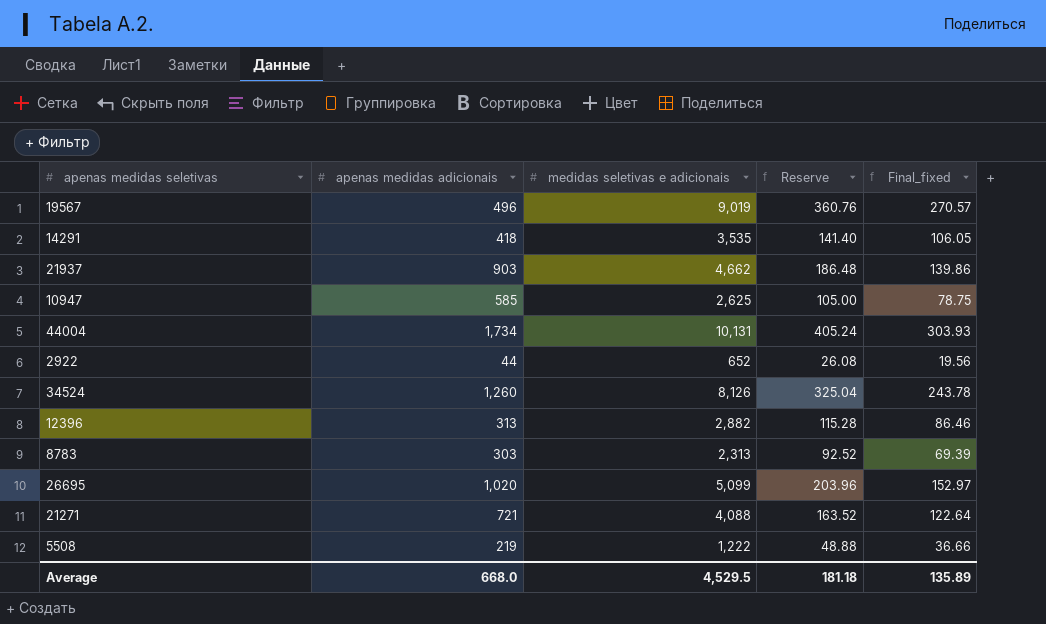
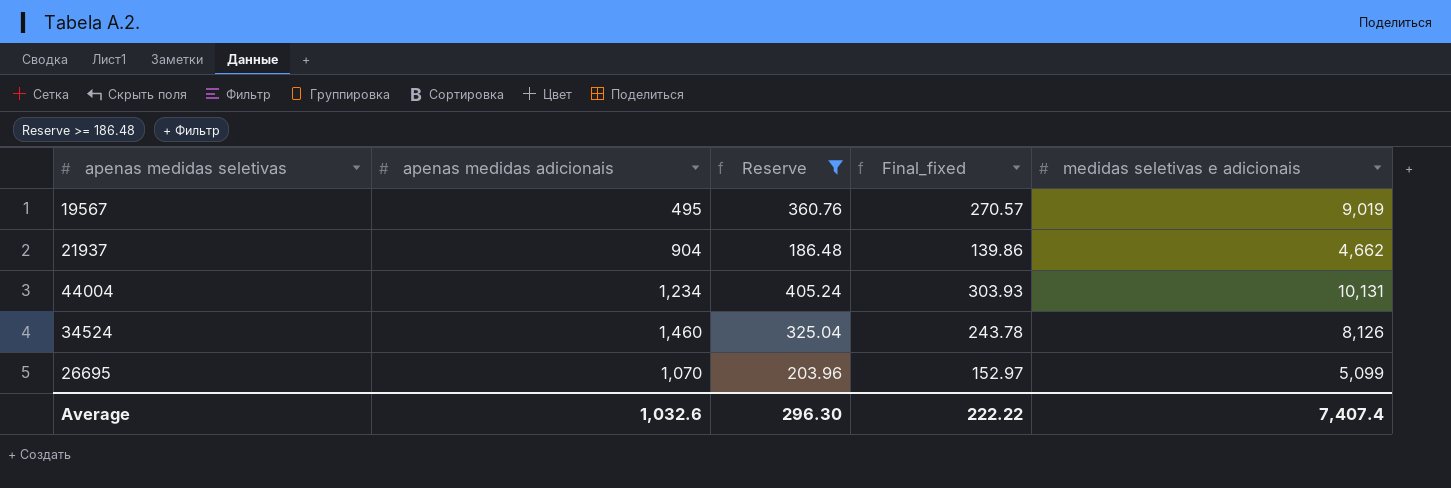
filter: none -> Reserve >= 186.48
column medidas seletivas e adicionais | position: 3 -> 5
19567 | apenas medidas adicionais: 496 -> 495
21937 | apenas medidas adicionais: 903 -> 904
44004 | apenas medidas adicionais: 1,734 -> 1,234
34524 | apenas medidas adicionais: 1,260 -> 1,460
26695 | apenas medidas adicionais: 1,020 -> 1,070
Average | apenas medidas adicionais: 668.0 -> 1,032.6
Average | Reserve: 181.18 -> 296.30
Average | Final_fixed: 135.89 -> 222.22
Average | medidas seletivas e adicionais: 4,529.5 -> 7,407.4

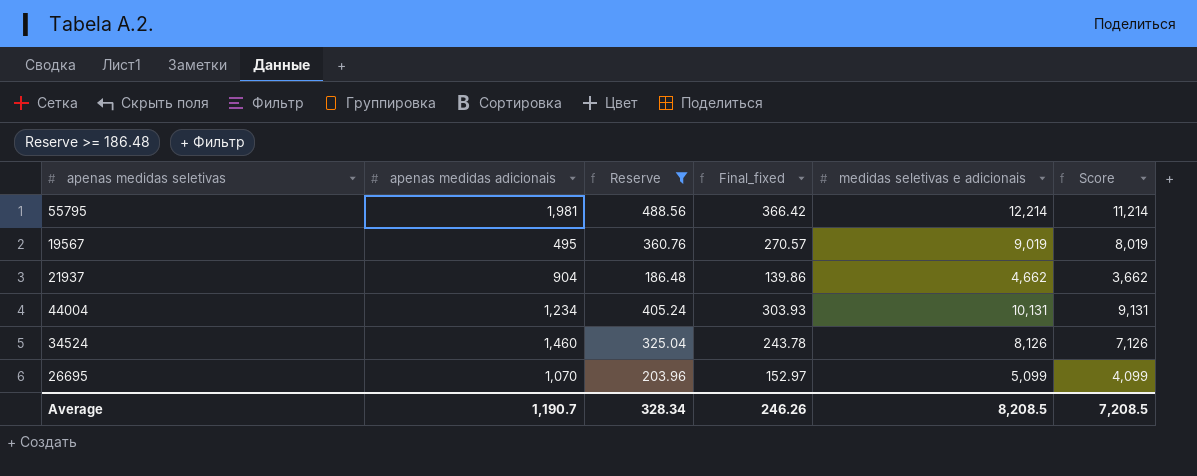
column Score | formula: none -> [medidas seletivas e adicionais] - 1000
row 55795: none -> 1,981 | 488.56 | 366.42 | 12,214 | 11,214
Average | apenas medidas adicionais: 1,032.6 -> 1,190.7
Average | Reserve: 296.30 -> 328.34
Average | Final_fixed: 222.22 -> 246.26
Average | medidas seletivas e adicionais: 7,407.4 -> 8,208.5

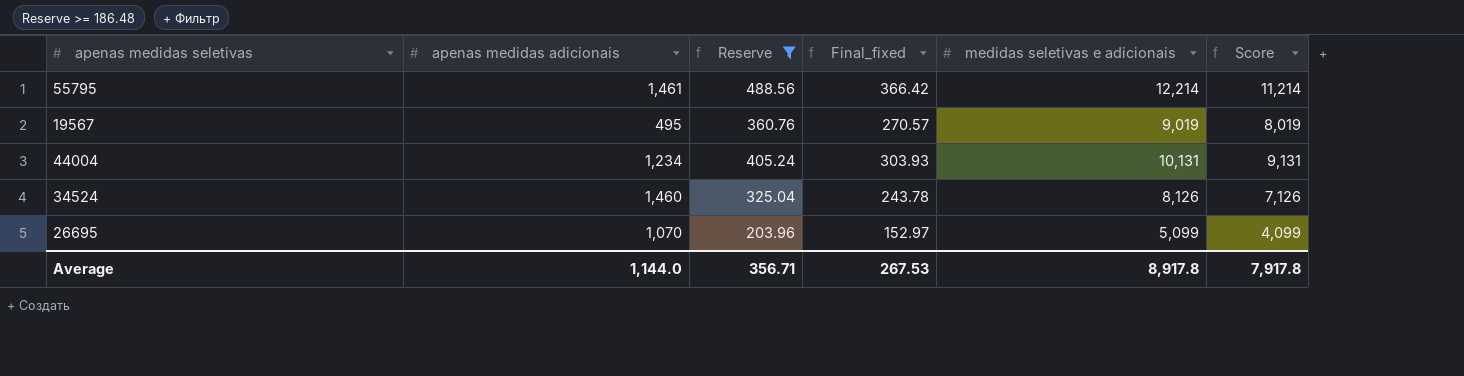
row 21937: 904 | 186.48 | 139.86 | 4,662 | 3,662 -> none
55795 | apenas medidas adicionais: 1,981 -> 1,461
Average | apenas medidas adicionais: 1,190.7 -> 1,144.0
Average | Reserve: 328.34 -> 356.71
Average | Final_fixed: 246.26 -> 267.53
Average | medidas seletivas e adicionais: 8,208.5 -> 8,917.8
Average | Score: 7,208.5 -> 7,917.8

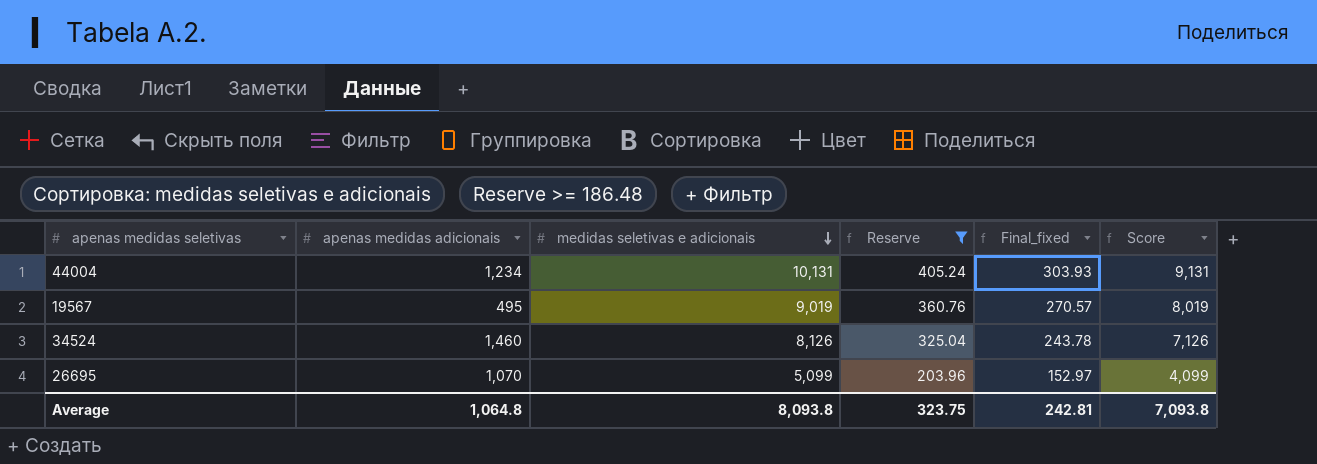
row order: none -> medidas seletivas e adicionais descending
column medidas seletivas e adicionais | position: 5 -> 3
row 55795: 1,461 | 488.56 | 366.42 | 12,214 | 11,214 -> none
Average | apenas medidas adicionais: 1,144.0 -> 1,064.8
Average | medidas seletivas e adicionais: 8,917.8 -> 8,093.8
Average | Reserve: 356.71 -> 323.75
Average | Final_fixed: 267.53 -> 242.81
Average | Score: 7,917.8 -> 7,093.8

